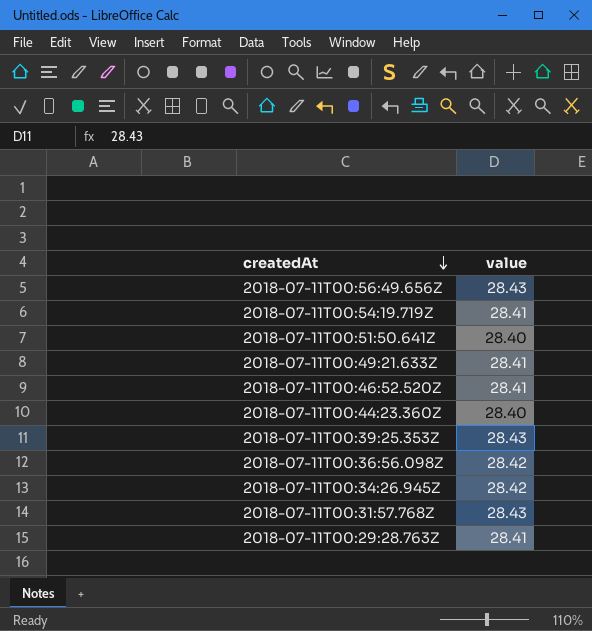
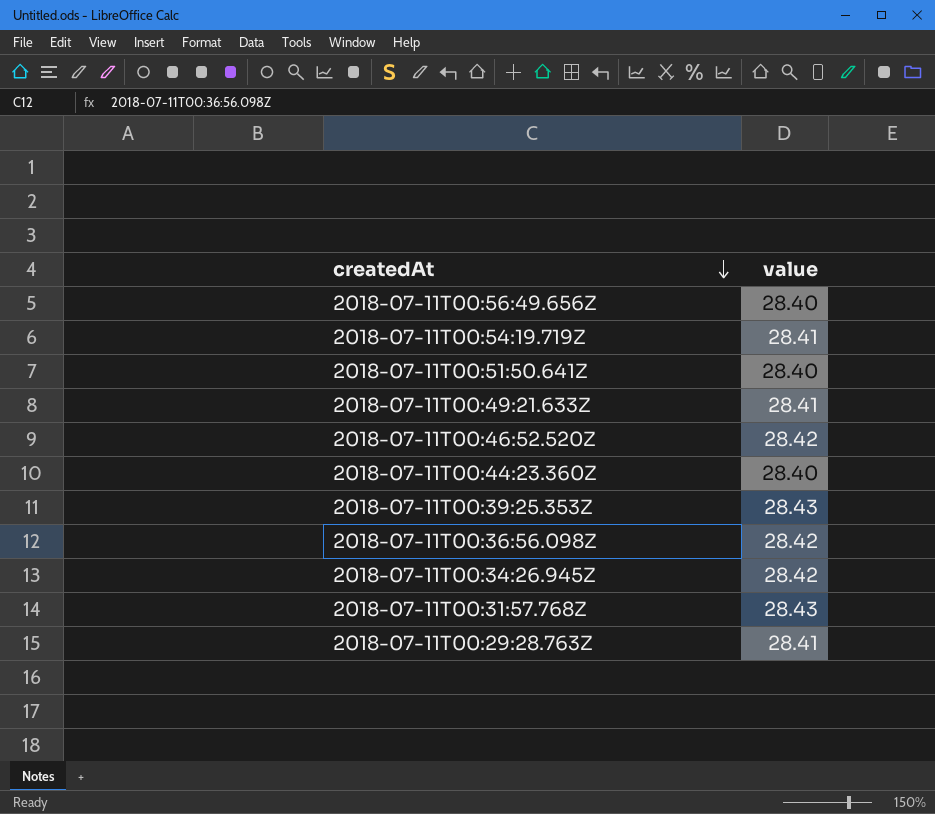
2018-07-11T00:56:49.656Z | value: 28.43 -> 28.40
2018-07-11T00:46:52.520Z | value: 28.41 -> 28.42

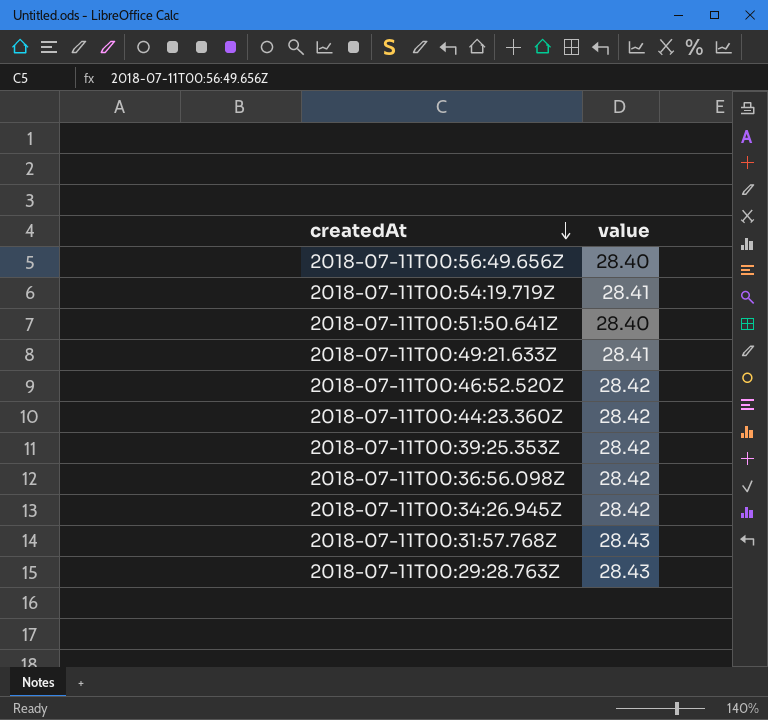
2018-07-11T00:44:23.360Z | value: 28.40 -> 28.42
2018-07-11T00:39:25.353Z | value: 28.43 -> 28.42
2018-07-11T00:29:28.763Z | value: 28.41 -> 28.43

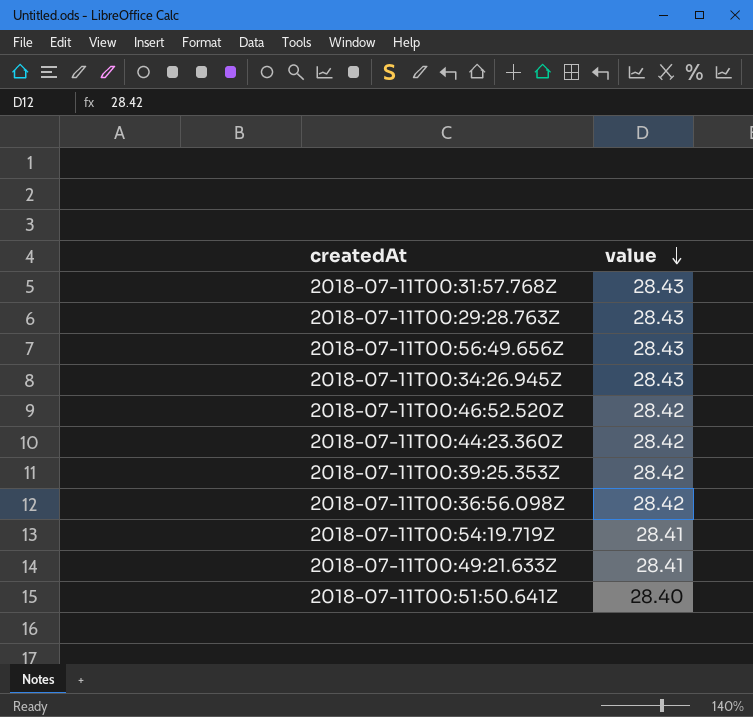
row order: createdAt descending -> value descending
2018-07-11T00:56:49.656Z | value: 28.40 -> 28.43
2018-07-11T00:34:26.945Z | value: 28.42 -> 28.43

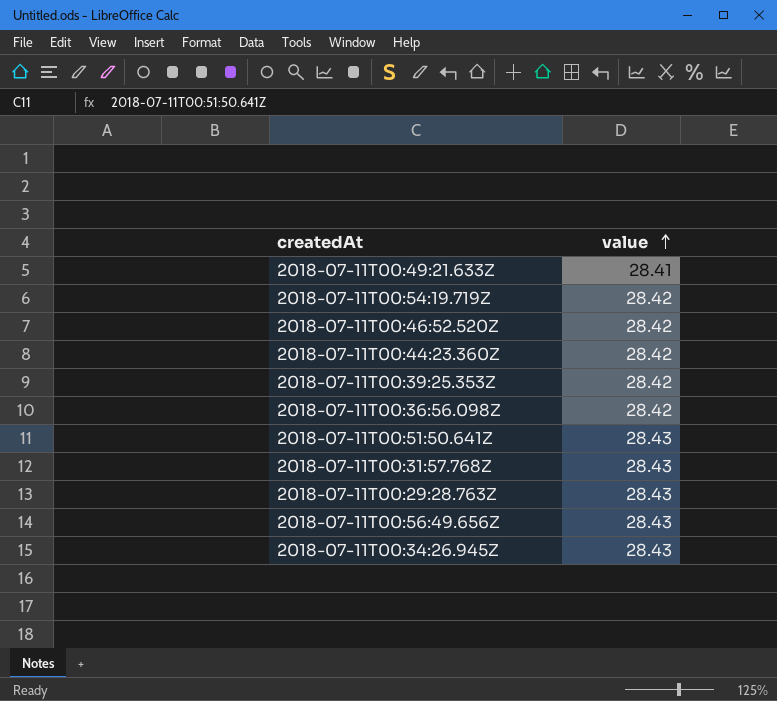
row order: value descending -> value ascending
2018-07-11T00:54:19.719Z | value: 28.41 -> 28.42
2018-07-11T00:51:50.641Z | value: 28.40 -> 28.43

